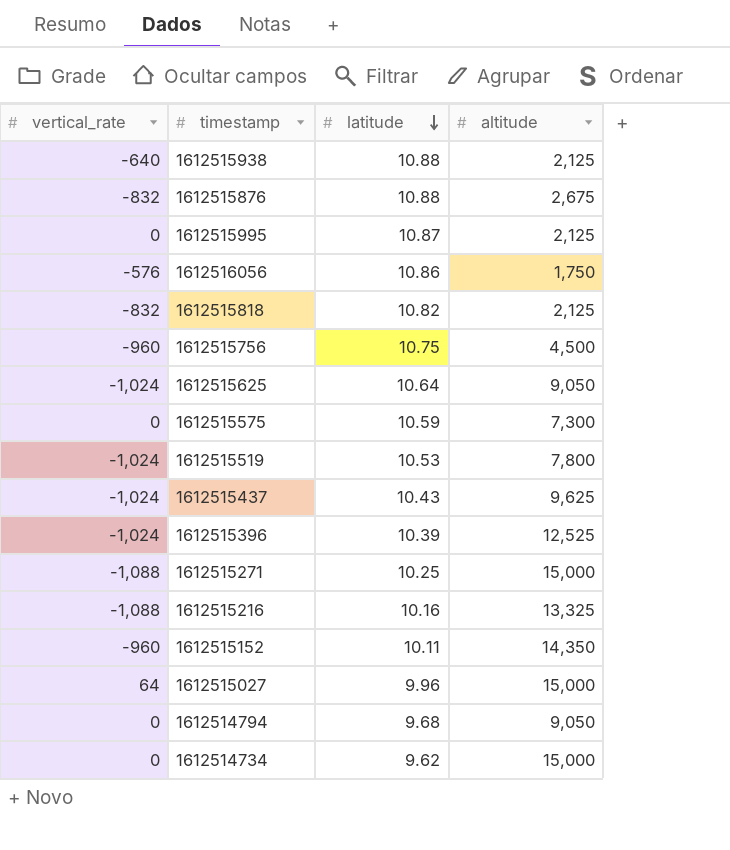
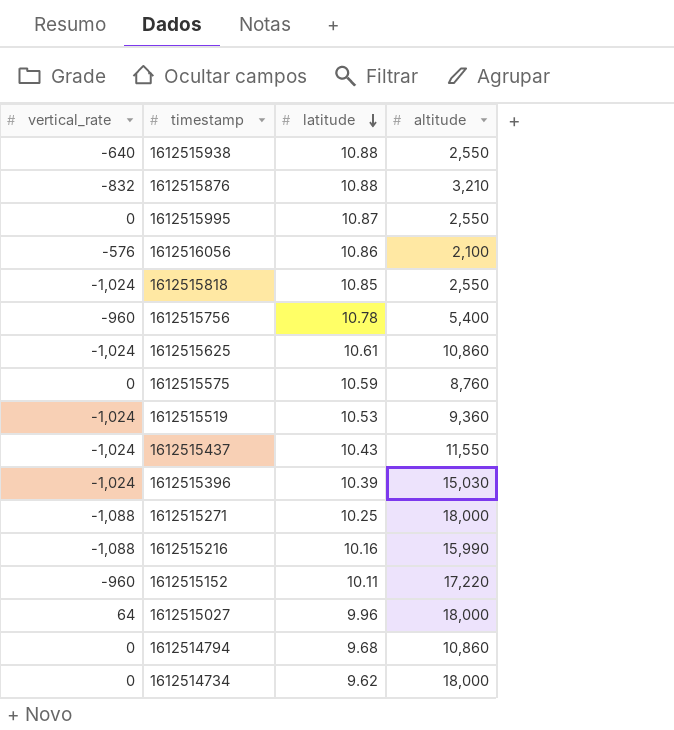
1612515938 | altitude: 2,125 -> 2,550
1612515876 | altitude: 2,675 -> 3,210
1612515995 | altitude: 2,125 -> 2,550
1612516056 | altitude: 1,750 -> 2,100
1612515818 | vertical_rate: -832 -> -1,024
1612515818 | latitude: 10.82 -> 10.85
1612515818 | altitude: 2,125 -> 2,550
1612515756 | latitude: 10.75 -> 10.78
1612515756 | altitude: 4,500 -> 5,400
1612515625 | latitude: 10.64 -> 10.61
1612515625 | altitude: 9,050 -> 10,860
1612515575 | altitude: 7,300 -> 8,760
1612515519 | altitude: 7,800 -> 9,360
1612515437 | altitude: 9,625 -> 11,550
1612515396 | altitude: 12,525 -> 15,030
1612515271 | altitude: 15,000 -> 18,000
1612515216 | altitude: 13,325 -> 15,990
1612515152 | altitude: 14,350 -> 17,220
1612515027 | altitude: 15,000 -> 18,000
1612514794 | altitude: 9,050 -> 10,860
1612514734 | altitude: 15,000 -> 18,000

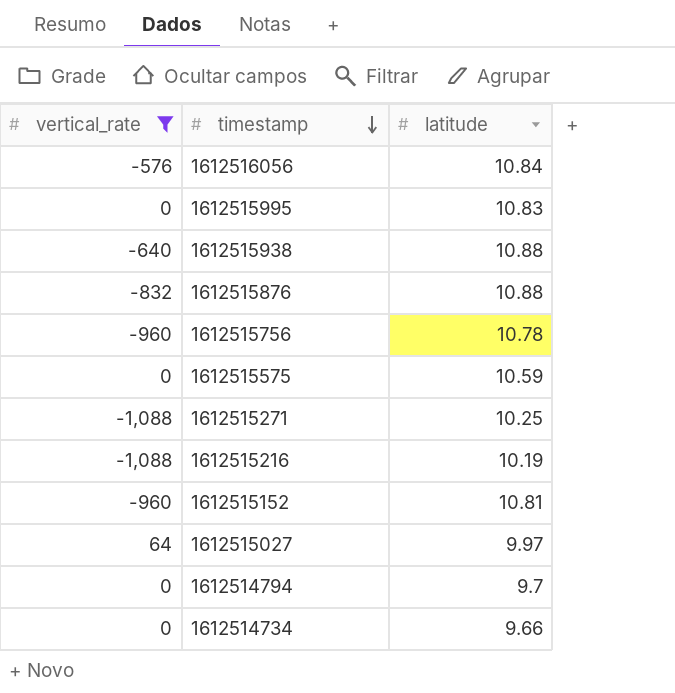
filter: none -> vertical_rate != -1,024
row order: latitude descending -> timestamp descending
column altitude | position: 4 -> none
1612516056 | latitude: 10.86 -> 10.84
1612515995 | latitude: 10.87 -> 10.83
1612515216 | latitude: 10.16 -> 10.19
1612515152 | latitude: 10.11 -> 10.81
1612515027 | latitude: 9.96 -> 9.97
1612514794 | latitude: 9.68 -> 9.7
1612514734 | latitude: 9.62 -> 9.66

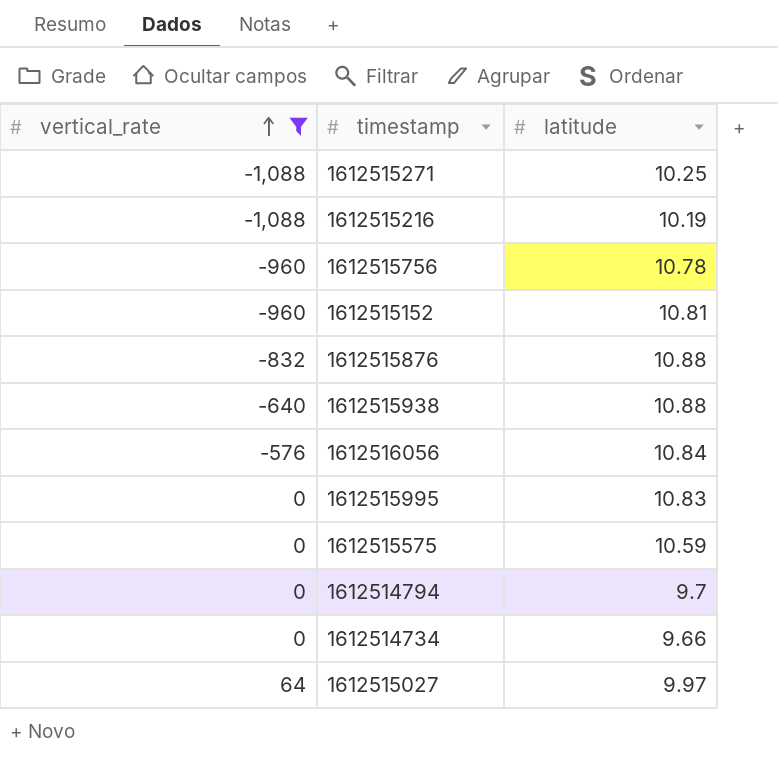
row order: timestamp descending -> vertical_rate ascending

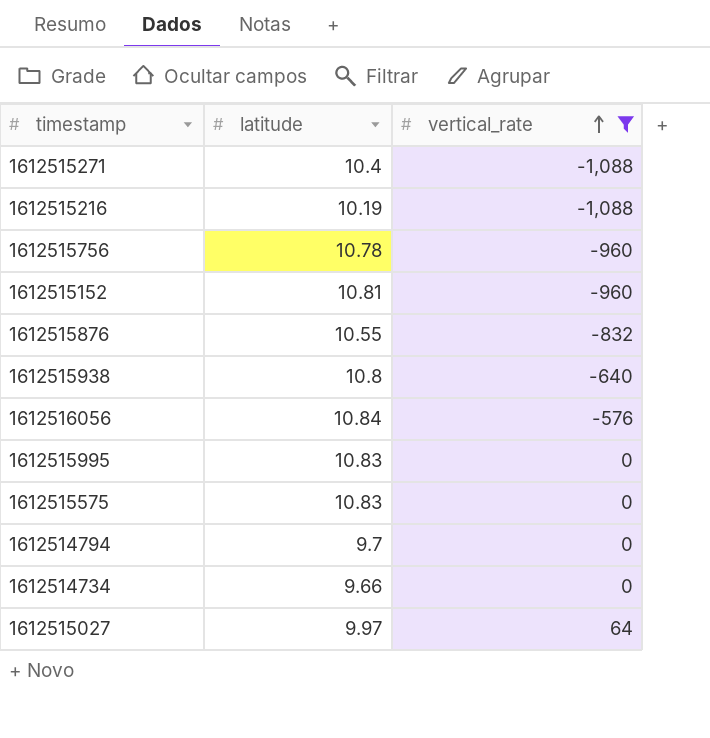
column vertical_rate | position: 1 -> 3
1612515271 | latitude: 10.25 -> 10.4
1612515876 | latitude: 10.88 -> 10.55
1612515938 | latitude: 10.88 -> 10.8
1612515575 | latitude: 10.59 -> 10.83

